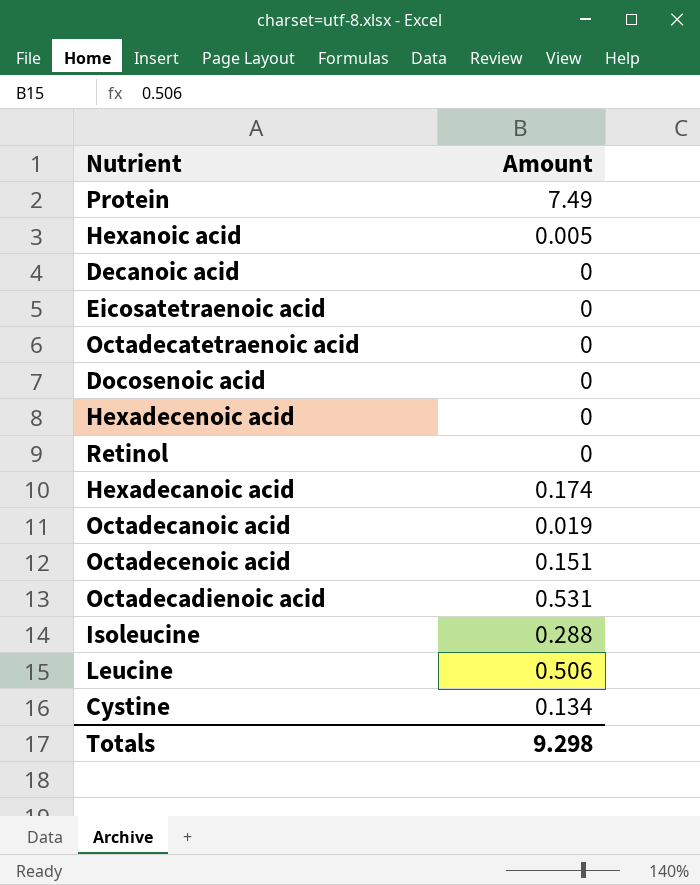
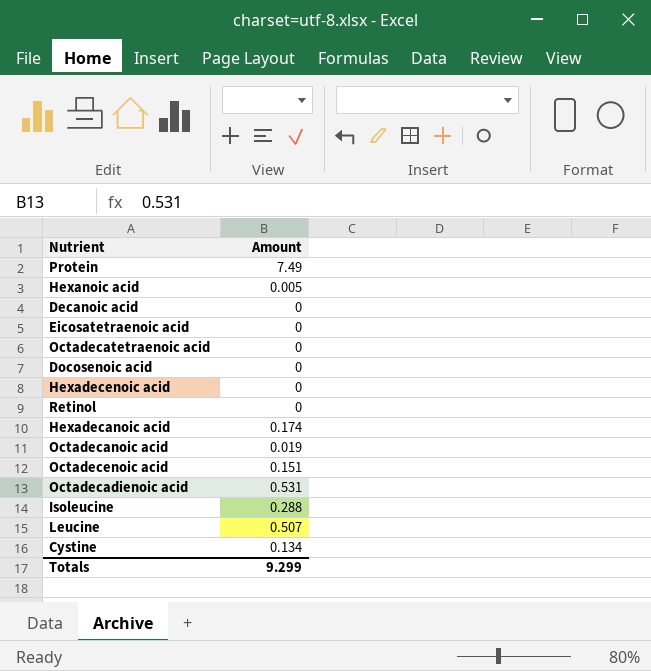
Leucine | Amount: 0.506 -> 0.507
Totals | Amount: 9.298 -> 9.299

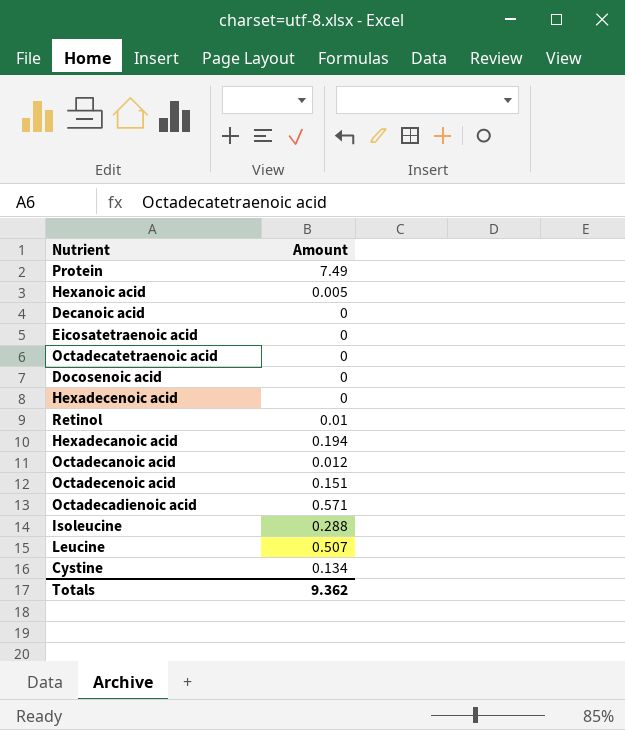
Retinol | Amount: 0 -> 0.01
Hexadecanoic acid | Amount: 0.174 -> 0.194
Octadecanoic acid | Amount: 0.019 -> 0.012
Octadecadienoic acid | Amount: 0.531 -> 0.571
Totals | Amount: 9.299 -> 9.362

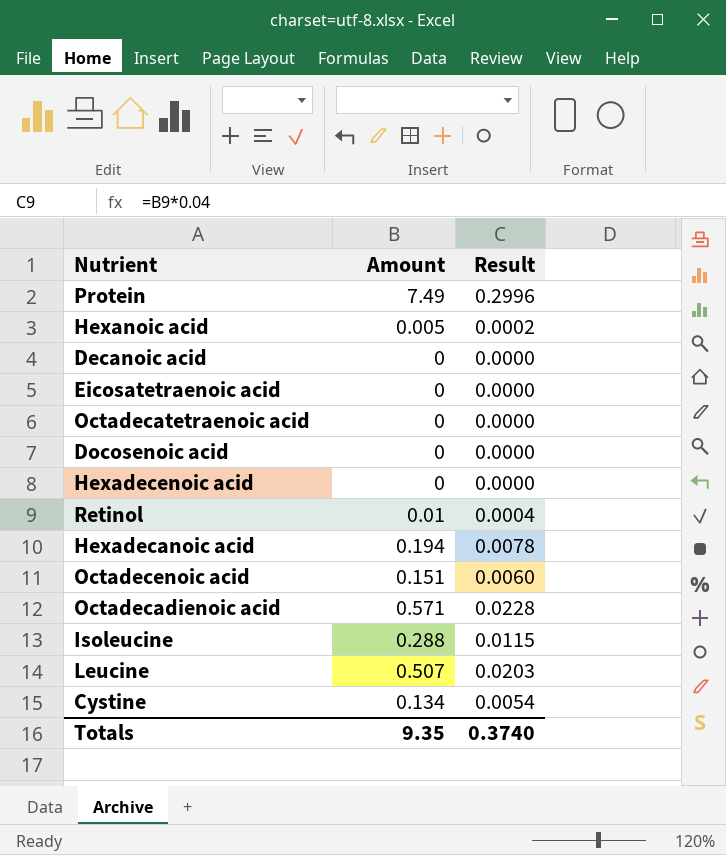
column Result | formula: none -> [Amount] * 0.04
row Octadecanoic acid: 0.012 -> none
Totals | Amount: 9.362 -> 9.35

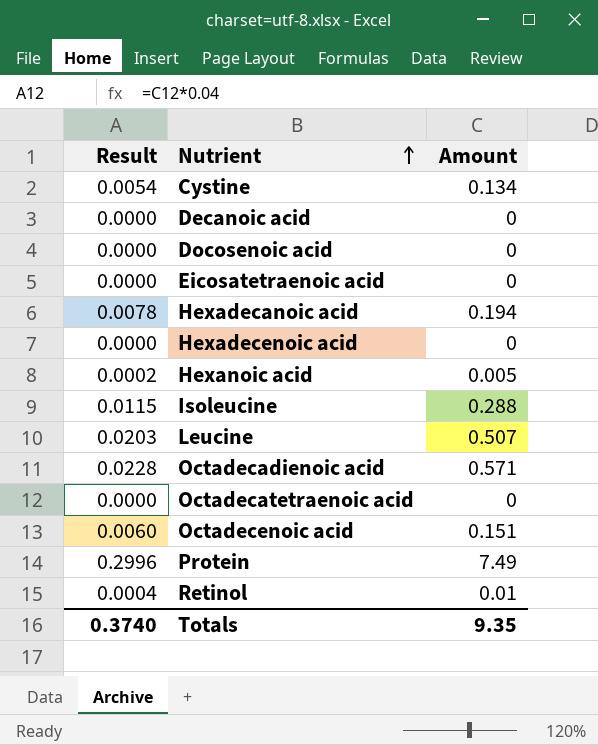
row order: none -> Nutrient ascending
column Result | position: 3 -> 1

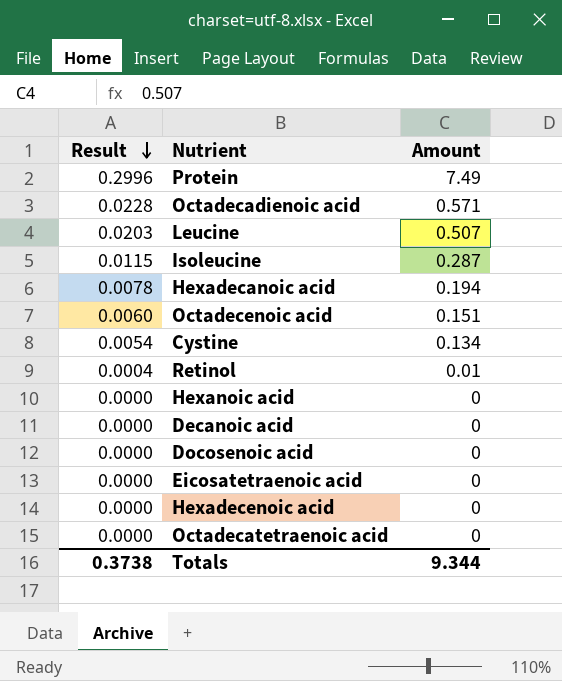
row order: Nutrient ascending -> Result descending
Isoleucine | Amount: 0.288 -> 0.287
Hexanoic acid | Result: 0.0002 -> 0.0000
Hexanoic acid | Amount: 0.005 -> 0
Totals | Result: 0.3740 -> 0.3738
Totals | Amount: 9.35 -> 9.344

